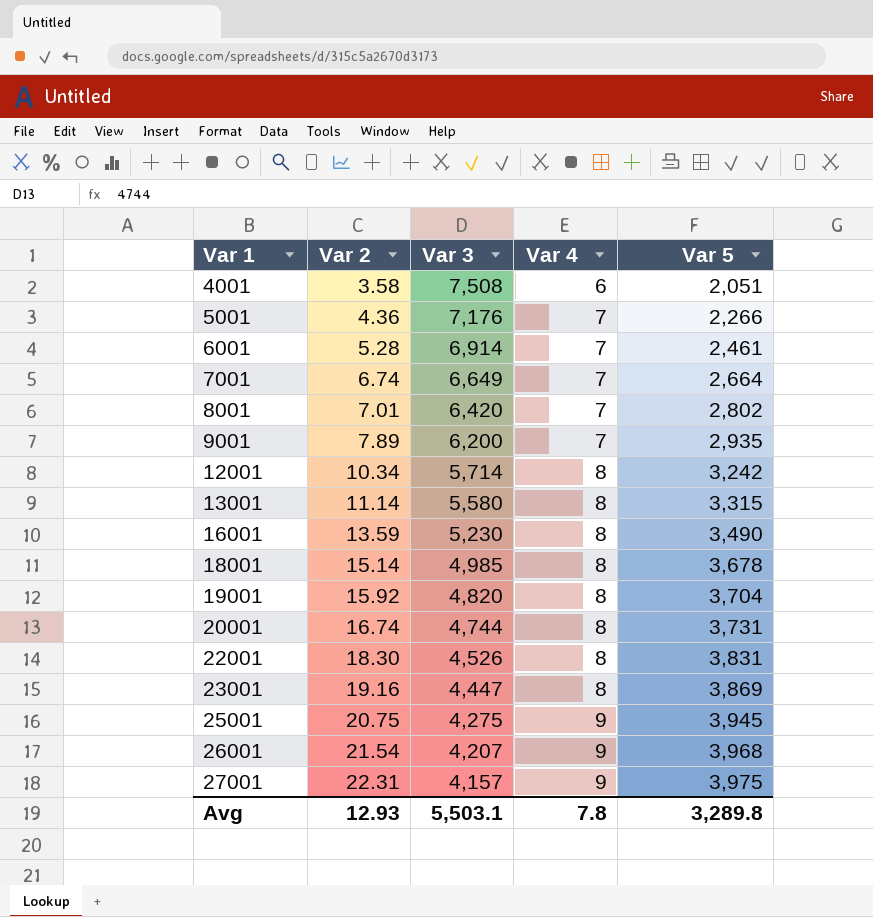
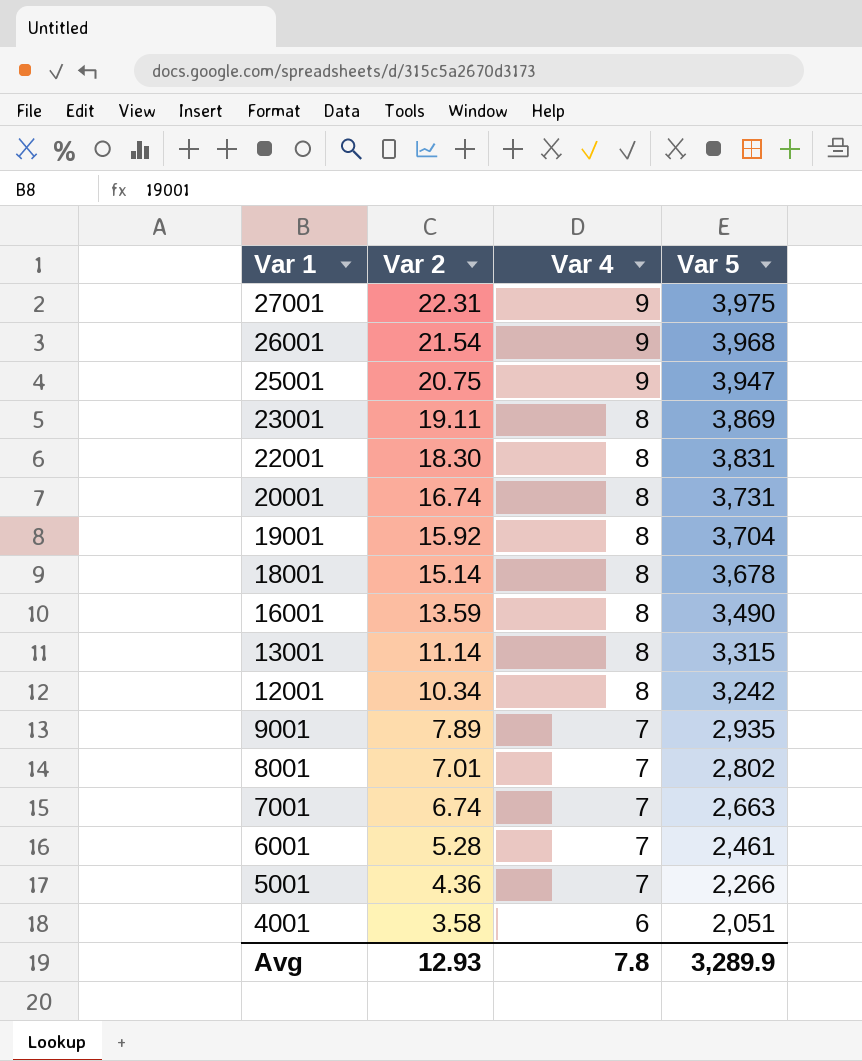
row order: Var 1 ascending -> Var 1 descending
column Var 3 | position: 3 -> none
25001 | Var 5: 3,945 -> 3,947
23001 | Var 2: 19.16 -> 19.11
7001 | Var 5: 2,664 -> 2,663
Avg | Var 5: 3,289.8 -> 3,289.9

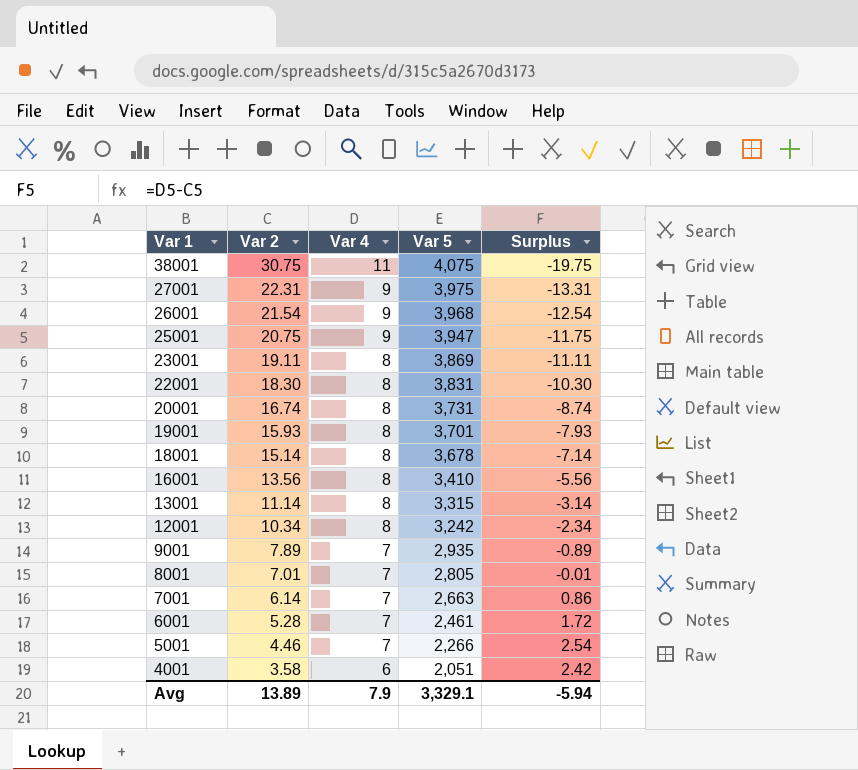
column Surplus | formula: none -> [Var 4] - [Var 2]
row 38001: none -> 30.75 | 11 | 4,075 | -19.75
19001 | Var 2: 15.92 -> 15.93
19001 | Var 5: 3,704 -> 3,701
16001 | Var 2: 13.59 -> 13.56
16001 | Var 5: 3,490 -> 3,410
8001 | Var 5: 2,802 -> 2,805
7001 | Var 2: 6.74 -> 6.14
5001 | Var 2: 4.36 -> 4.46
Avg | Var 2: 12.93 -> 13.89
Avg | Var 4: 7.8 -> 7.9
Avg | Var 5: 3,289.9 -> 3,329.1

